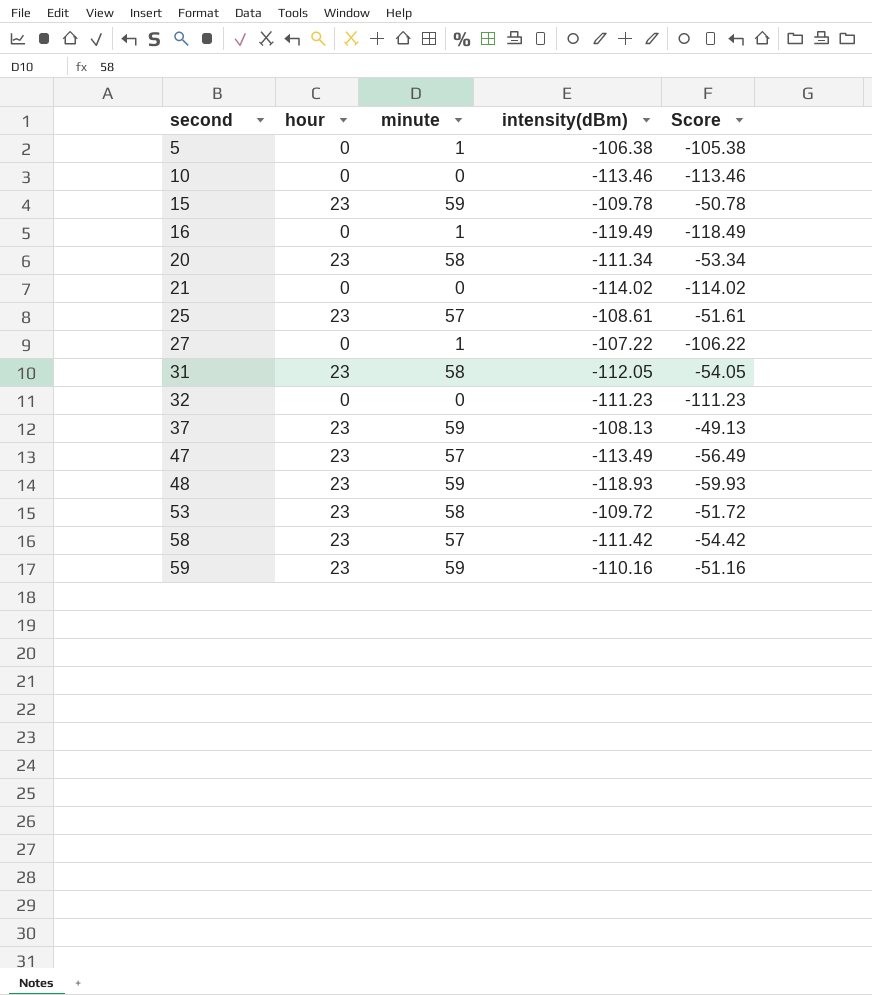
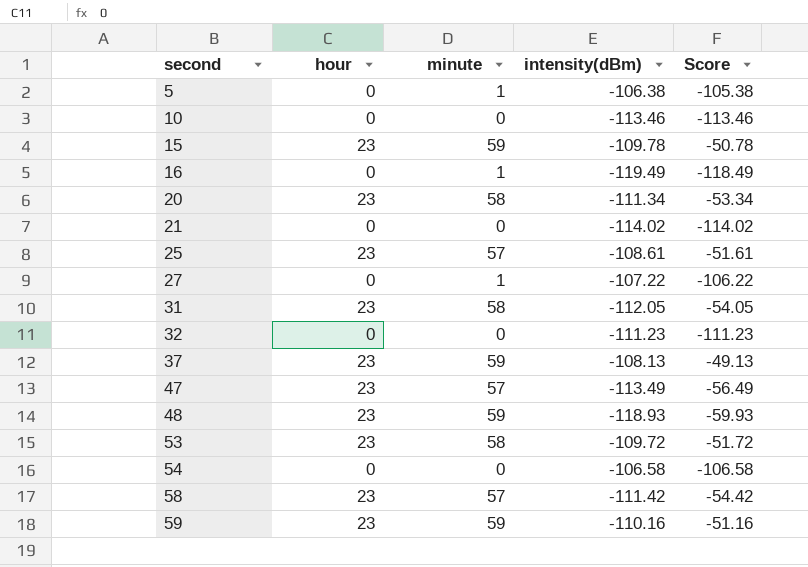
row 54: none -> 0 | 0 | -106.58 | -106.58

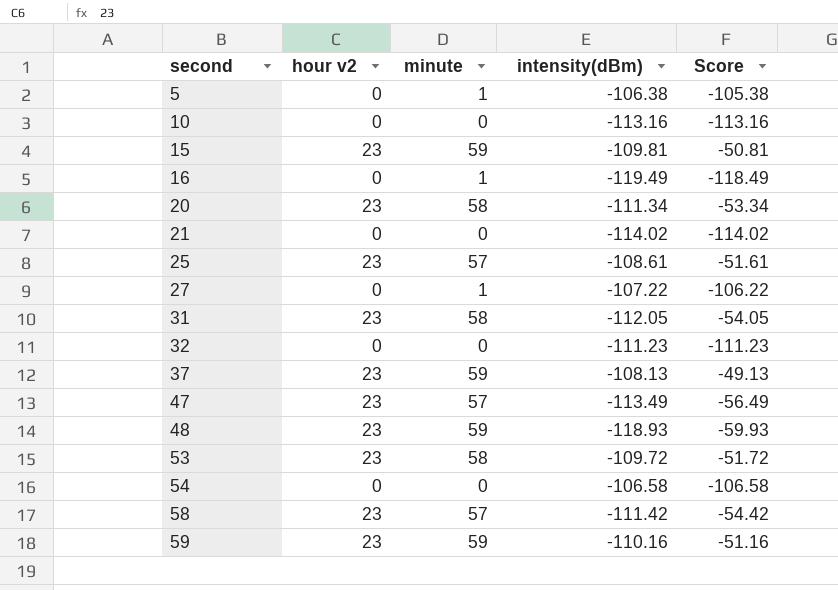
column name: hour -> hour v2
10 | intensity(dBm): -113.46 -> -113.16
10 | Score: -113.46 -> -113.16
15 | intensity(dBm): -109.78 -> -109.81
15 | Score: -50.78 -> -50.81

